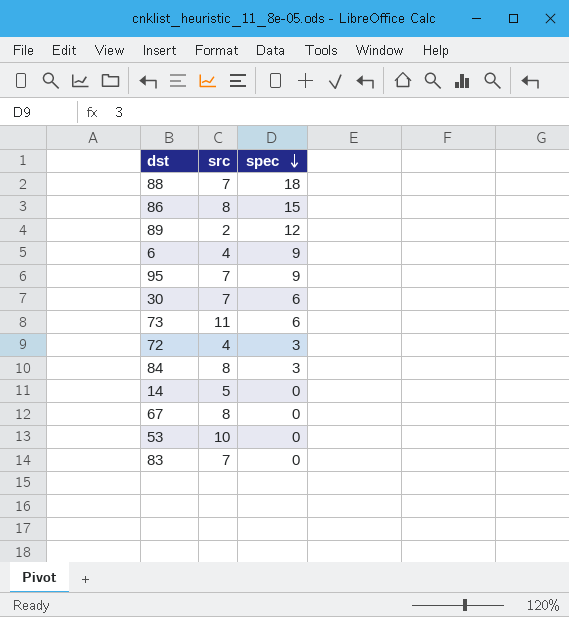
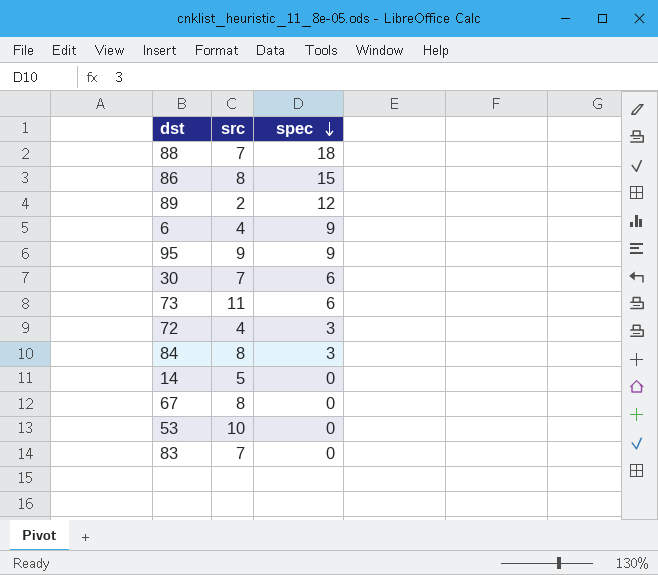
95 | src: 7 -> 9

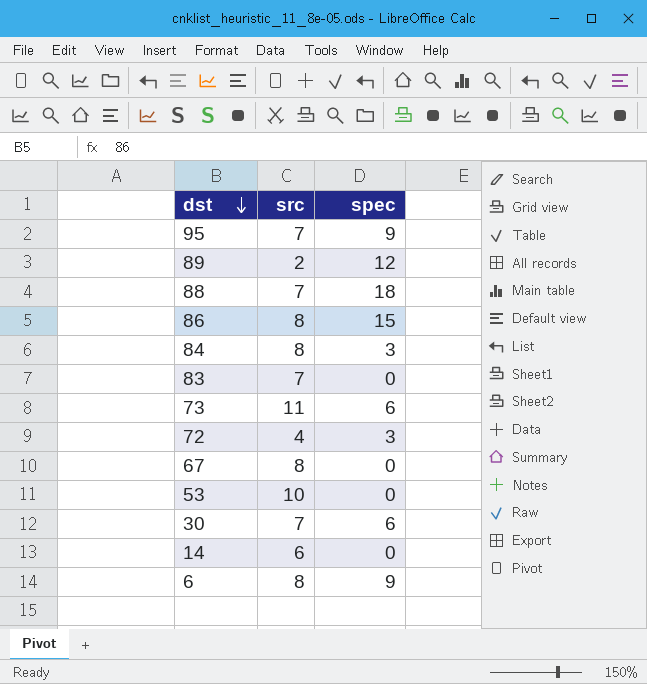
row order: spec descending -> dst descending
95 | src: 9 -> 7
14 | src: 5 -> 6
6 | src: 4 -> 8

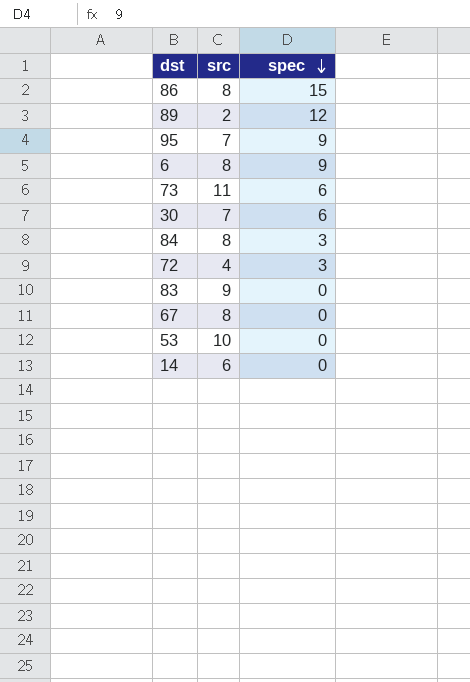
row order: dst descending -> spec descending
row 88: 7 | 18 -> none
83 | src: 7 -> 9

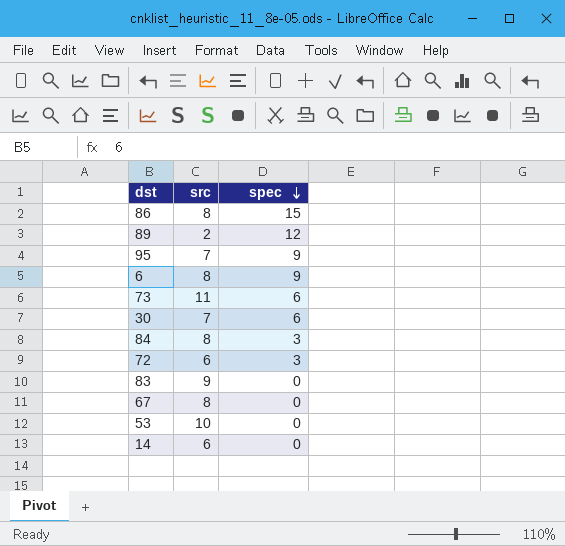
72 | src: 4 -> 6

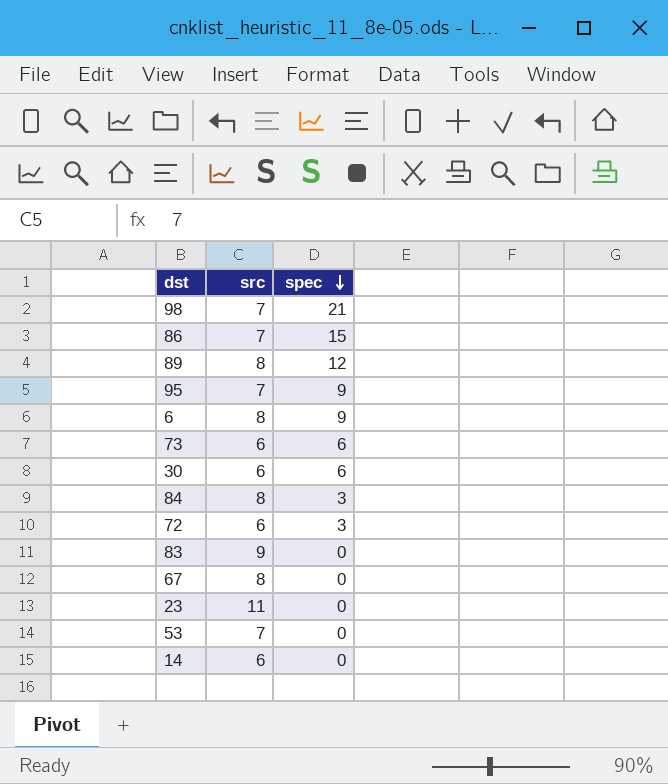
row 98: none -> 7 | 21
86 | src: 8 -> 7
89 | src: 2 -> 8
73 | src: 11 -> 6
30 | src: 7 -> 6
row 23: none -> 11 | 0
53 | src: 10 -> 7

